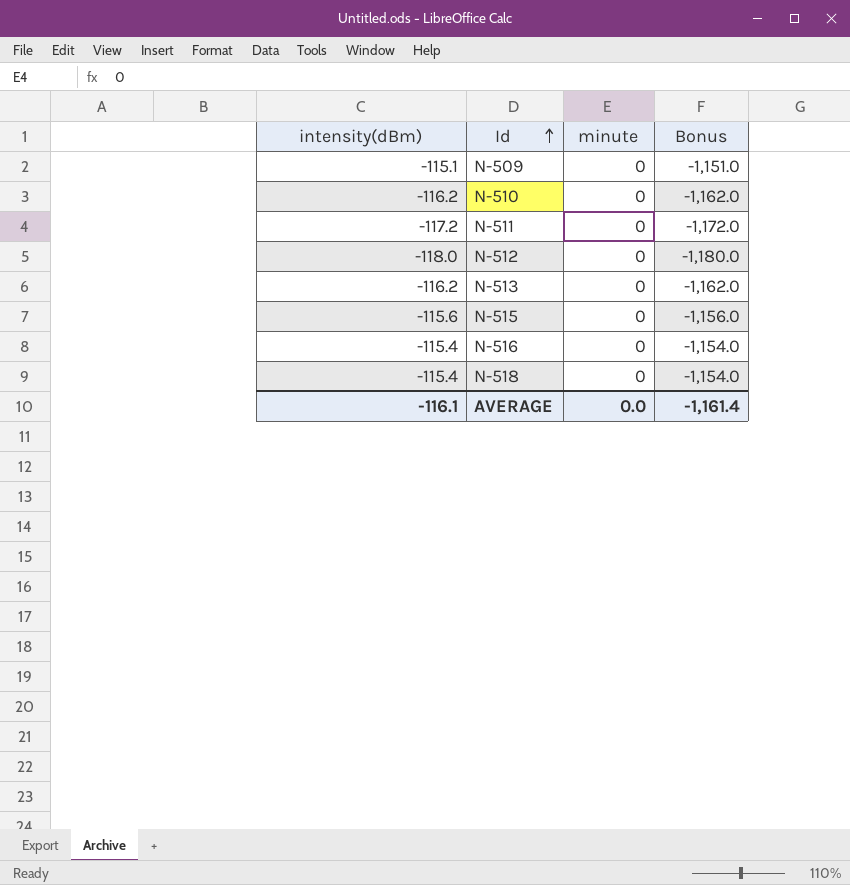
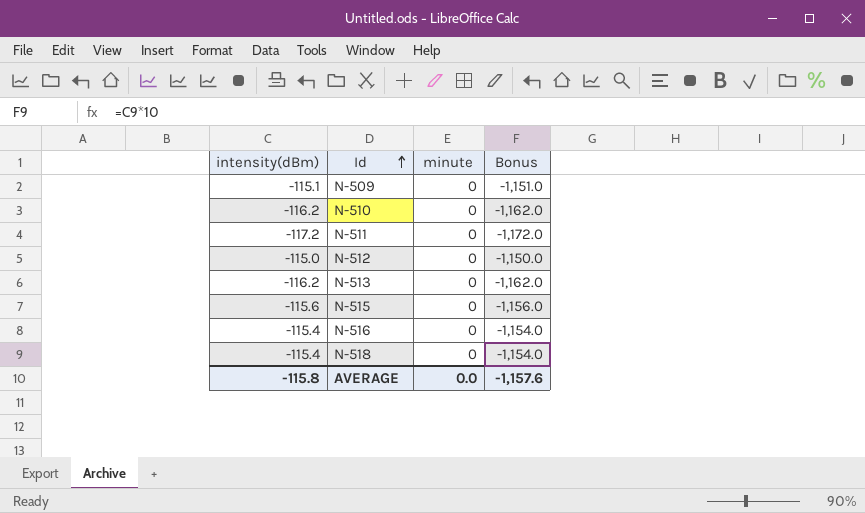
N-512 | intensity(dBm): -118.0 -> -115.0
N-512 | Bonus: -1,180.0 -> -1,150.0
AVERAGE | intensity(dBm): -116.1 -> -115.8
AVERAGE | Bonus: -1,161.4 -> -1,157.6

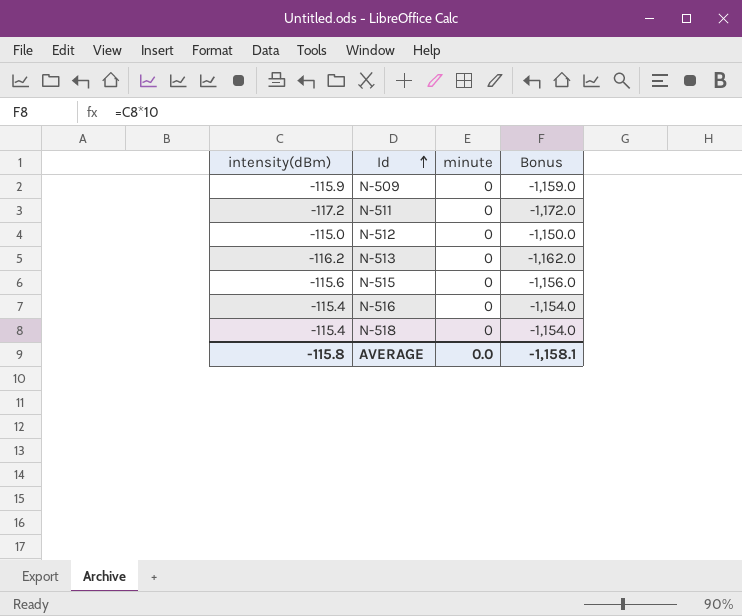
row N-510: -116.2 | 0 | -1,162.0 -> none
N-509 | intensity(dBm): -115.1 -> -115.9
N-509 | Bonus: -1,151.0 -> -1,159.0
AVERAGE | Bonus: -1,157.6 -> -1,158.1

